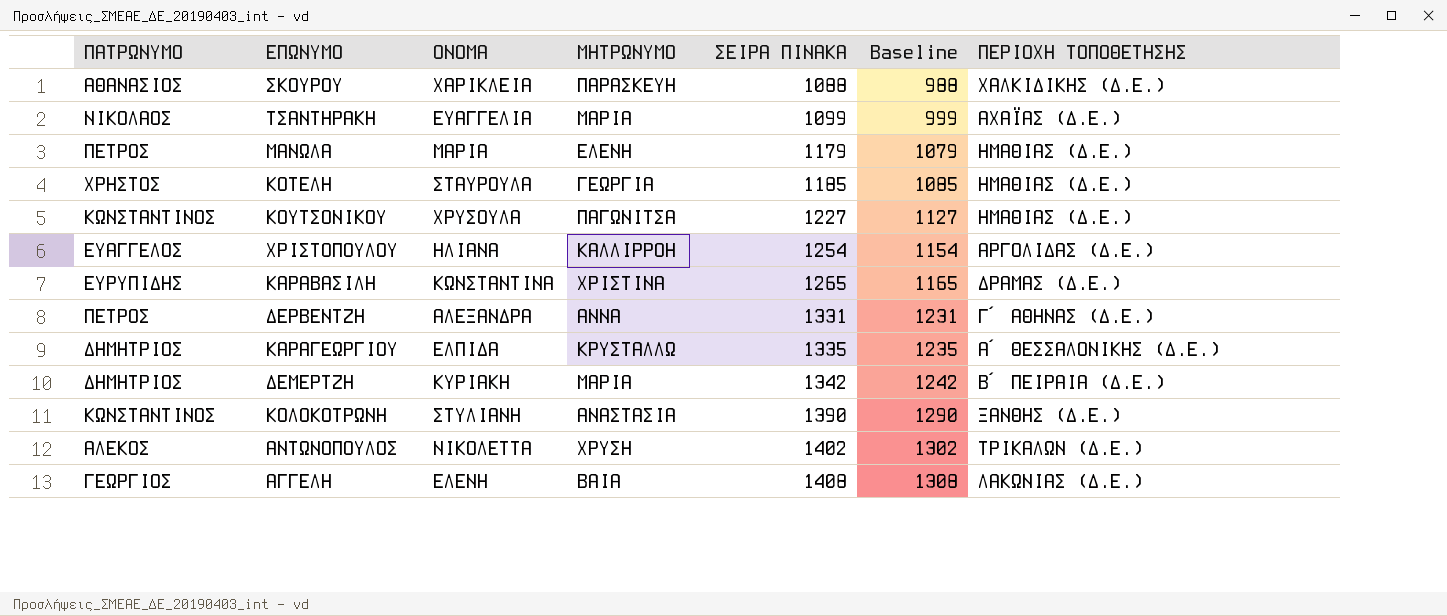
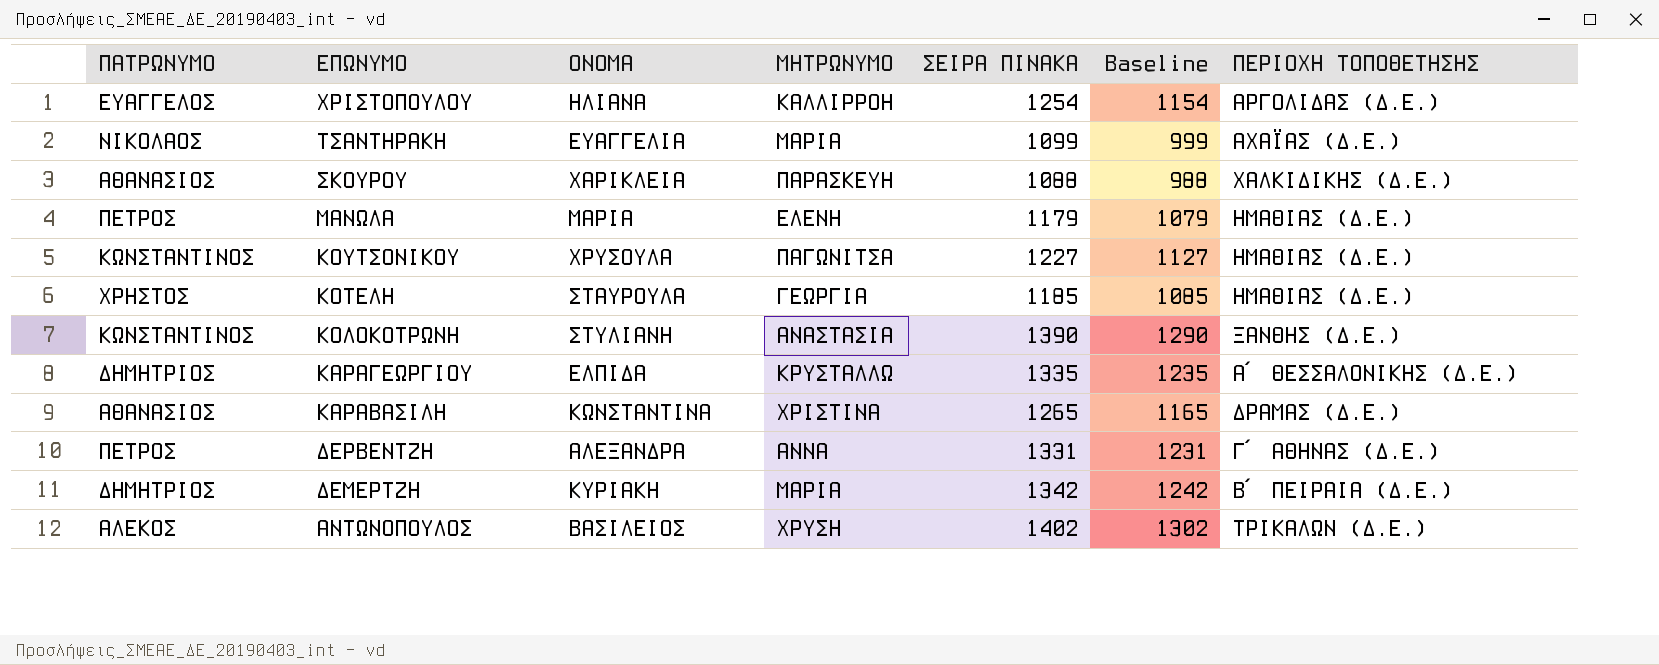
row order: ΣΕΙΡΑ ΠΙΝΑΚΑ ascending -> ΕΠΩΝΥΜΟ descending
row ΑΓΓΕΛΗ: ΓΕΩΡΓΙΟΣ | ΕΛΕΝΗ | ΒΑΙΑ | 1408 | 1308 | ΛΑΚΩΝΙΑΣ (Δ.Ε.) -> none
ΚΑΡΑΒΑΣΙΛΗ | ΠΑΤΡΩΝΥΜΟ: ΕΥΡΥΠΙΔΗΣ -> ΑΘΑΝΑΣΙΟΣ
ΑΝΤΩΝΟΠΟΥΛΟΣ | ΟΝΟΜΑ: ΝΙΚΟΛΕΤΤΑ -> ΒΑΣΙΛΕΙΟΣ

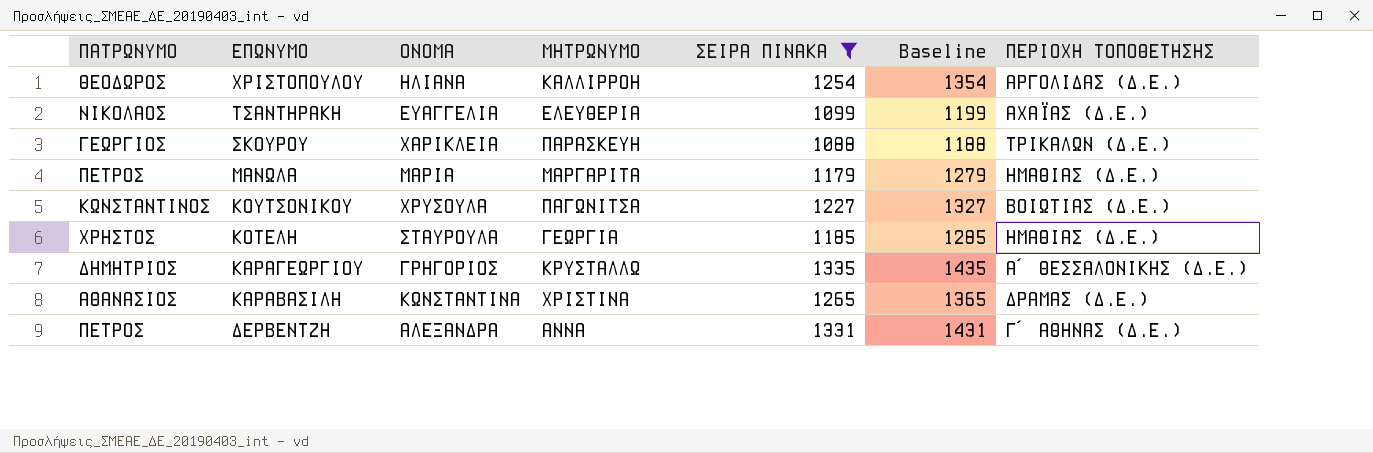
filter: none -> ΣΕΙΡΑ ΠΙΝΑΚΑ <= 1335
column Baseline | formula: [ΣΕΙΡΑ ΠΙΝΑΚΑ] - 100 -> [ΣΕΙΡΑ ΠΙΝΑΚΑ] + 100
ΧΡΙΣΤΟΠΟΥΛΟΥ | ΠΑΤΡΩΝΥΜΟ: ΕΥΑΓΓΕΛΟΣ -> ΘΕΟΔΩΡΟΣ
ΤΣΑΝΤΗΡΑΚΗ | ΜΗΤΡΩΝΥΜΟ: ΜΑΡΙΑ -> ΕΛΕΥΘΕΡΙΑ
ΣΚΟΥΡΟΥ | ΠΑΤΡΩΝΥΜΟ: ΑΘΑΝΑΣΙΟΣ -> ΓΕΩΡΓΙΟΣ
ΣΚΟΥΡΟΥ | ΠΕΡΙΟΧΗ ΤΟΠΟΘΕΤΗΣΗΣ: ΧΑΛΚΙΔΙΚΗΣ (Δ.Ε.) -> ΤΡΙΚΑΛΩΝ (Δ.Ε.)
ΜΑΝΩΛΑ | ΜΗΤΡΩΝΥΜΟ: ΕΛΕΝΗ -> ΜΑΡΓΑΡΙΤΑ
ΚΟΥΤΣΟΝΙΚΟΥ | ΠΕΡΙΟΧΗ ΤΟΠΟΘΕΤΗΣΗΣ: ΗΜΑΘΙΑΣ (Δ.Ε.) -> ΒΟΙΩΤΙΑΣ (Δ.Ε.)
ΚΑΡΑΓΕΩΡΓΙΟΥ | ΟΝΟΜΑ: ΕΛΠΙΔΑ -> ΓΡΗΓΟΡΙΟΣ

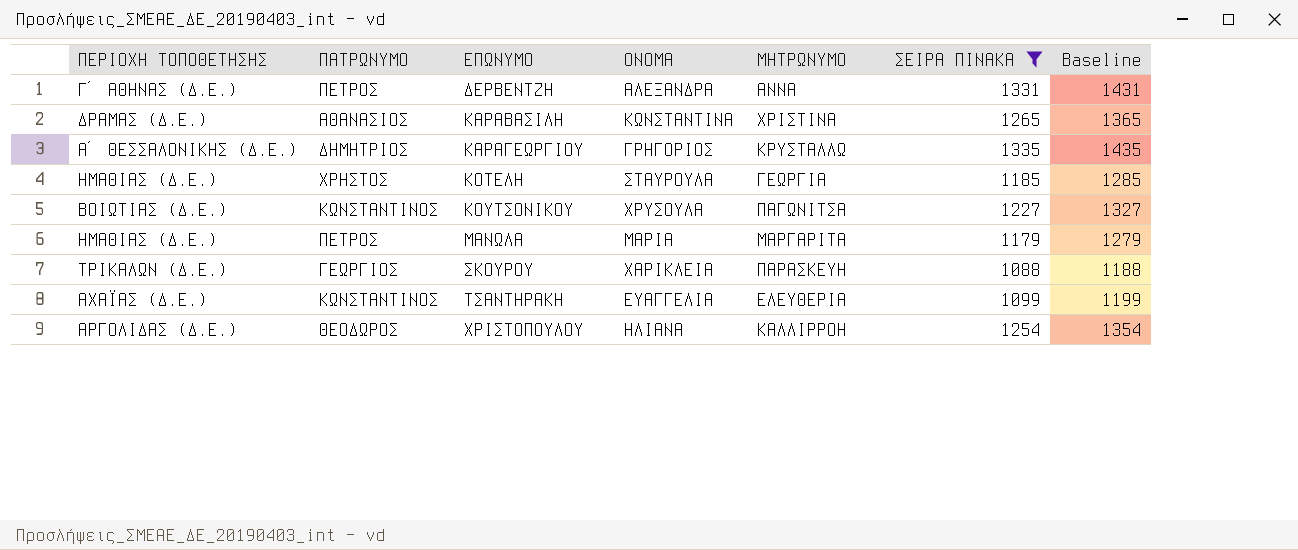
row order: ΕΠΩΝΥΜΟ descending -> ΕΠΩΝΥΜΟ ascending
column ΠΕΡΙΟΧΗ ΤΟΠΟΘΕΤΗΣΗΣ | position: 7 -> 1
ΤΣΑΝΤΗΡΑΚΗ | ΠΑΤΡΩΝΥΜΟ: ΝΙΚΟΛΑΟΣ -> ΚΩΝΣΤΑΝΤΙΝΟΣ

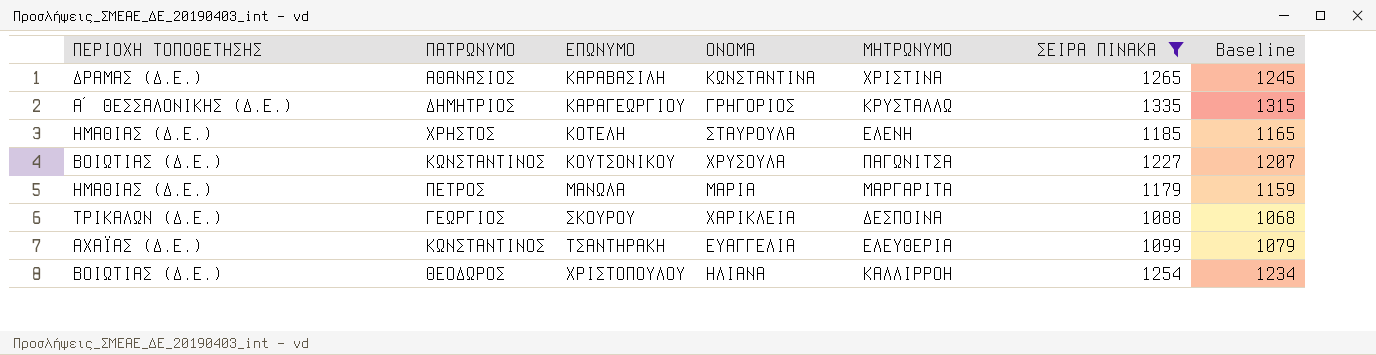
column Baseline | formula: [ΣΕΙΡΑ ΠΙΝΑΚΑ] + 100 -> [ΣΕΙΡΑ ΠΙΝΑΚΑ] - 20
row ΔΕΡΒΕΝΤΖΗ: Γ΄ ΑΘΗΝΑΣ (Δ.Ε.) | ΠΕΤΡΟΣ | ΑΛΕΞΑΝΔΡΑ | ΑΝΝΑ | 1331 | 1431 -> none
ΚΟΤΕΛΗ | ΜΗΤΡΩΝΥΜΟ: ΓΕΩΡΓΙΑ -> ΕΛΕΝΗ
ΣΚΟΥΡΟΥ | ΜΗΤΡΩΝΥΜΟ: ΠΑΡΑΣΚΕΥΗ -> ΔΕΣΠΟΙΝΑ
ΧΡΙΣΤΟΠΟΥΛΟΥ | ΠΕΡΙΟΧΗ ΤΟΠΟΘΕΤΗΣΗΣ: ΑΡΓΟΛΙΔΑΣ (Δ.Ε.) -> ΒΟΙΩΤΙΑΣ (Δ.Ε.)

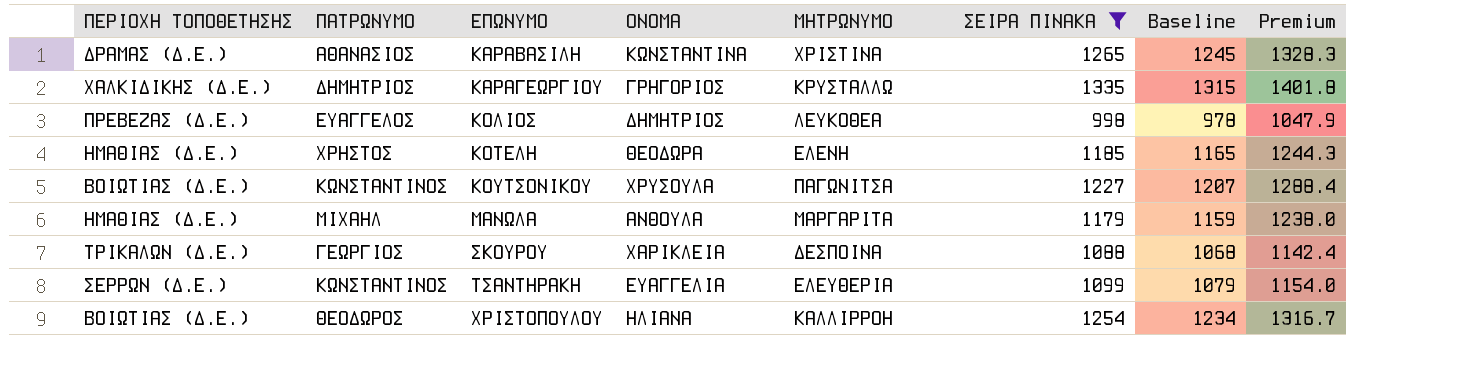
column Premium | formula: none -> [ΣΕΙΡΑ ΠΙΝΑΚΑ] * 1.05
ΚΑΡΑΓΕΩΡΓΙΟΥ | ΠΕΡΙΟΧΗ ΤΟΠΟΘΕΤΗΣΗΣ: Α΄ ΘΕΣΣΑΛΟΝΙΚΗΣ (Δ.Ε.) -> ΧΑΛΚΙΔΙΚΗΣ (Δ.Ε.)
row ΚΟΛΙΟΣ: none -> ΠΡΕΒΕΖΑΣ (Δ.Ε.) | ΕΥΑΓΓΕΛΟΣ | ΔΗΜΗΤΡΙΟΣ | ΛΕΥΚΟΘΕΑ | 998 | 978 | 1047.9
ΚΟΤΕΛΗ | ΟΝΟΜΑ: ΣΤΑΥΡΟΥΛΑ -> ΘΕΟΔΩΡΑ
ΜΑΝΩΛΑ | ΠΑΤΡΩΝΥΜΟ: ΠΕΤΡΟΣ -> ΜΙΧΑΗΛ
ΜΑΝΩΛΑ | ΟΝΟΜΑ: ΜΑΡΙΑ -> ΑΝΘΟΥΛΑ
ΤΣΑΝΤΗΡΑΚΗ | ΠΕΡΙΟΧΗ ΤΟΠΟΘΕΤΗΣΗΣ: ΑΧΑΪΑΣ (Δ.Ε.) -> ΣΕΡΡΩΝ (Δ.Ε.)

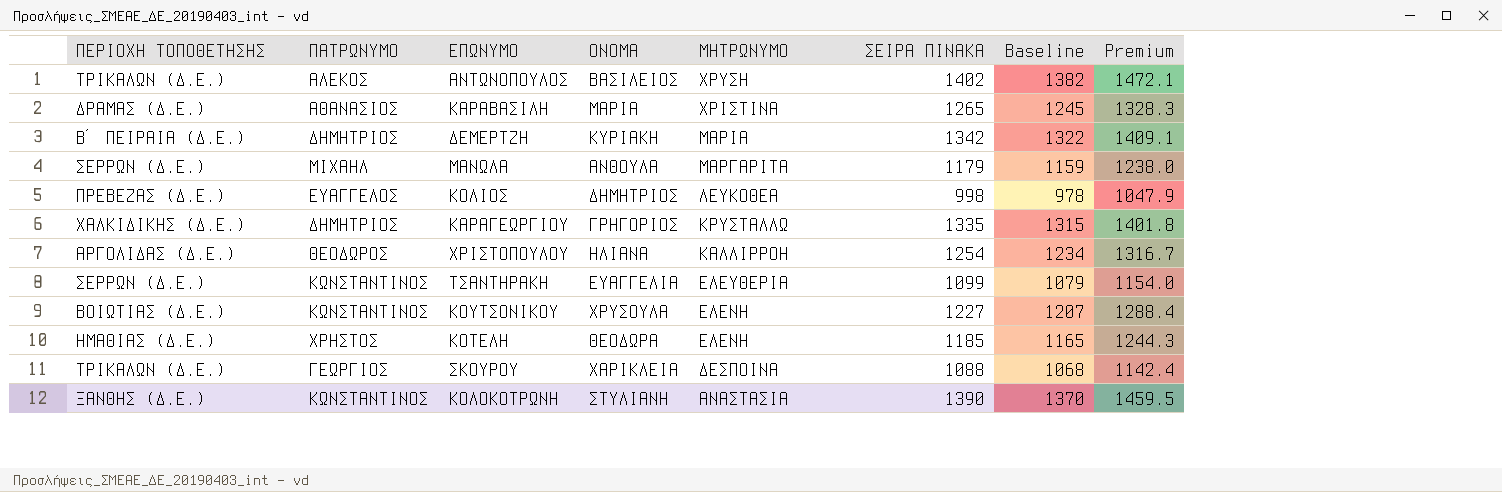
filter: ΣΕΙΡΑ ΠΙΝΑΚΑ <= 1335 -> none
row order: ΕΠΩΝΥΜΟ ascending -> ΜΗΤΡΩΝΥΜΟ descending
ΚΑΡΑΒΑΣΙΛΗ | ΟΝΟΜΑ: ΚΩΝΣΤΑΝΤΙΝΑ -> ΜΑΡΙΑ
ΜΑΝΩΛΑ | ΠΕΡΙΟΧΗ ΤΟΠΟΘΕΤΗΣΗΣ: ΗΜΑΘΙΑΣ (Δ.Ε.) -> ΣΕΡΡΩΝ (Δ.Ε.)
ΧΡΙΣΤΟΠΟΥΛΟΥ | ΠΕΡΙΟΧΗ ΤΟΠΟΘΕΤΗΣΗΣ: ΒΟΙΩΤΙΑΣ (Δ.Ε.) -> ΑΡΓΟΛΙΔΑΣ (Δ.Ε.)
ΚΟΥΤΣΟΝΙΚΟΥ | ΜΗΤΡΩΝΥΜΟ: ΠΑΓΩΝΙΤΣΑ -> ΕΛΕΝΗ

